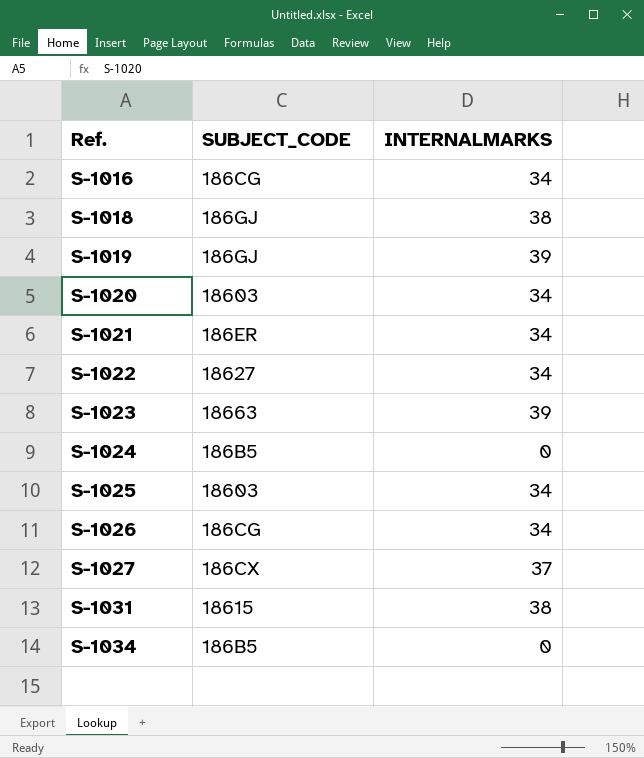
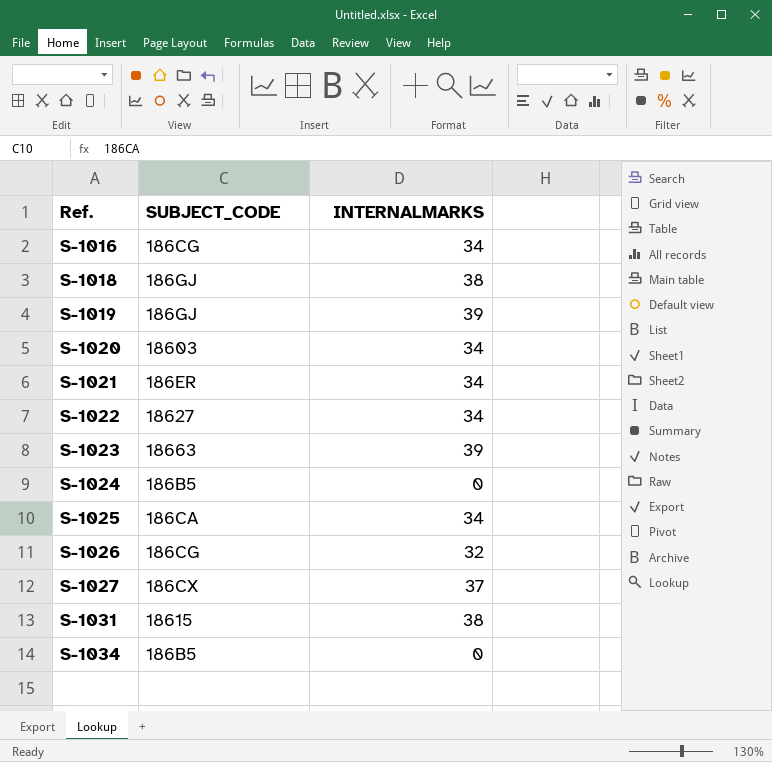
S-1025 | SUBJECT_CODE: 18603 -> 186CA
S-1026 | INTERNALMARKS: 34 -> 32

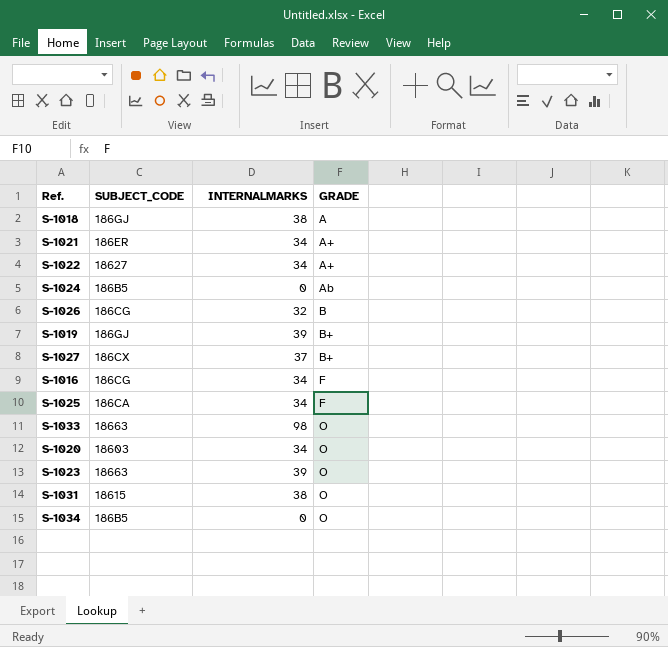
row order: Ref. ascending -> GRADE ascending
column GRADE | position: none -> 4
row S-1033: none -> 18663 | 98 | O

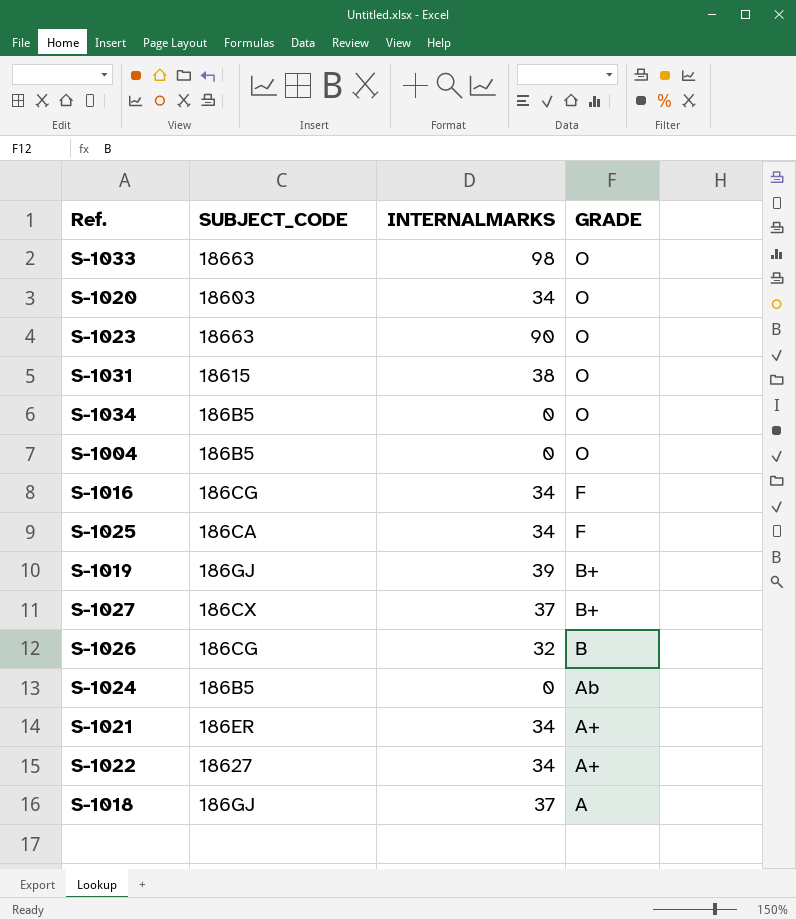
row order: GRADE ascending -> GRADE descending
S-1023 | INTERNALMARKS: 39 -> 90
row S-1004: none -> 186B5 | 0 | O
S-1018 | INTERNALMARKS: 38 -> 37

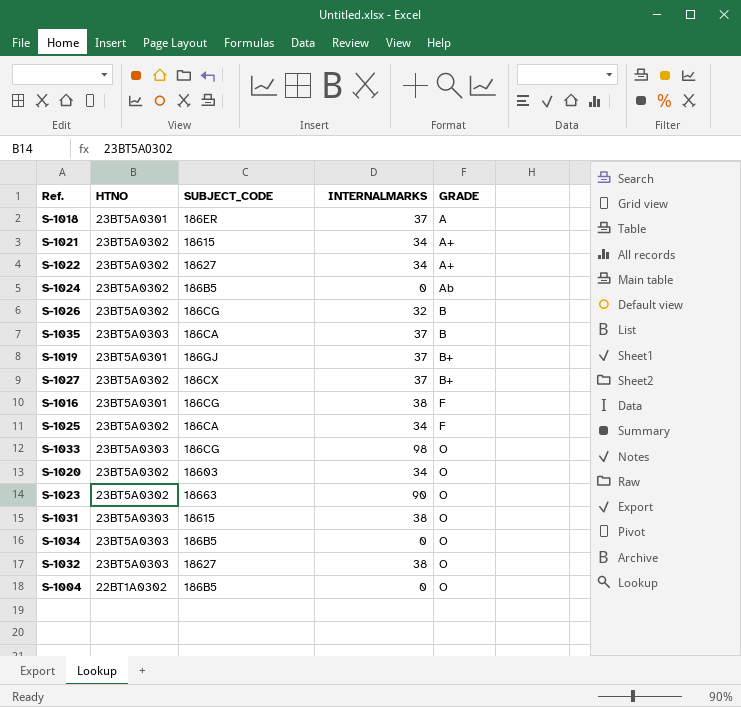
row order: GRADE descending -> GRADE ascending
column HTNO | position: none -> 2
S-1018 | SUBJECT_CODE: 186GJ -> 186ER
S-1021 | SUBJECT_CODE: 186ER -> 18615
row S-1035: none -> 23BT5A0303 | 186CA | 37 | B
S-1019 | INTERNALMARKS: 39 -> 37
S-1016 | INTERNALMARKS: 34 -> 38
S-1033 | SUBJECT_CODE: 18663 -> 186CG
row S-1032: none -> 23BT5A0303 | 18627 | 38 | O

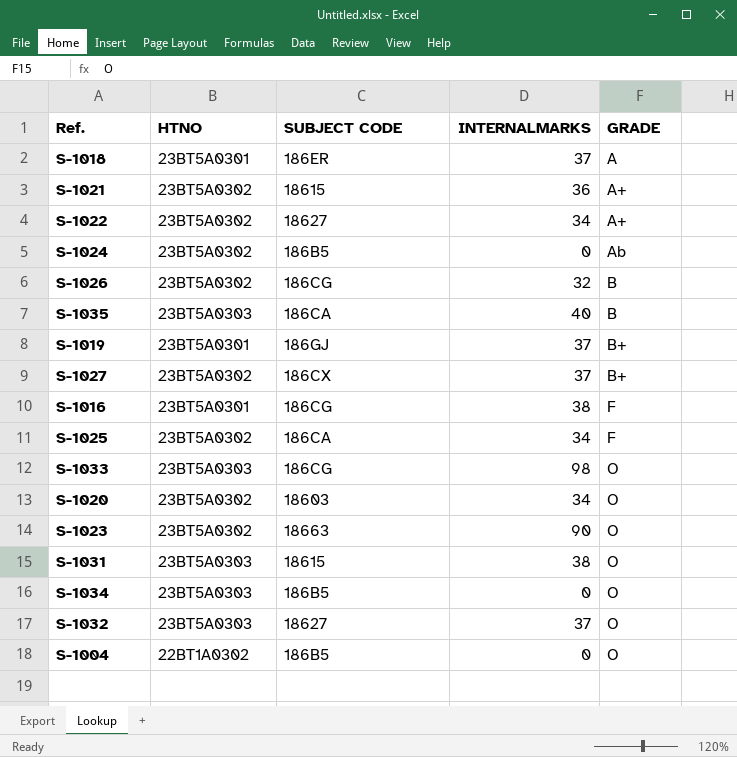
column name: SUBJECT_CODE -> SUBJECT CODE
S-1021 | INTERNALMARKS: 34 -> 36
S-1035 | INTERNALMARKS: 37 -> 40
S-1032 | INTERNALMARKS: 38 -> 37

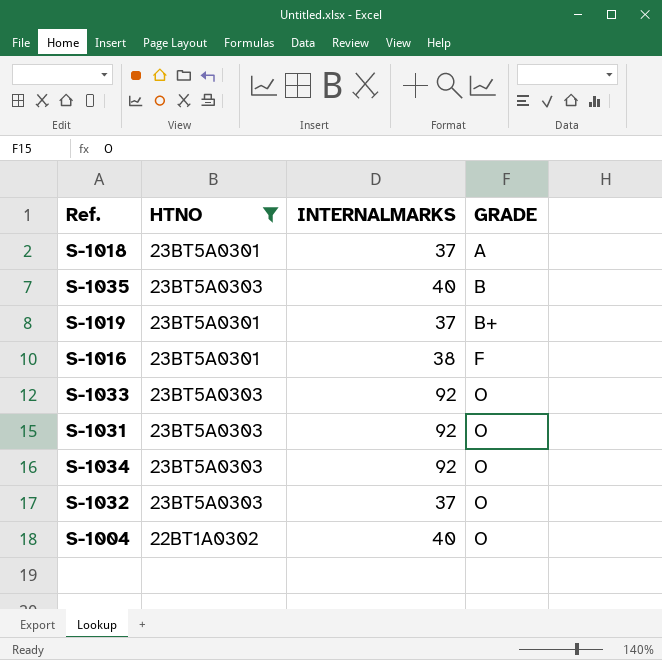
filter: none -> HTNO != 23BT5A0302
column SUBJECT CODE | position: 3 -> none
S-1033 | INTERNALMARKS: 98 -> 92
S-1031 | INTERNALMARKS: 38 -> 92
S-1034 | INTERNALMARKS: 0 -> 92
S-1004 | INTERNALMARKS: 0 -> 40

